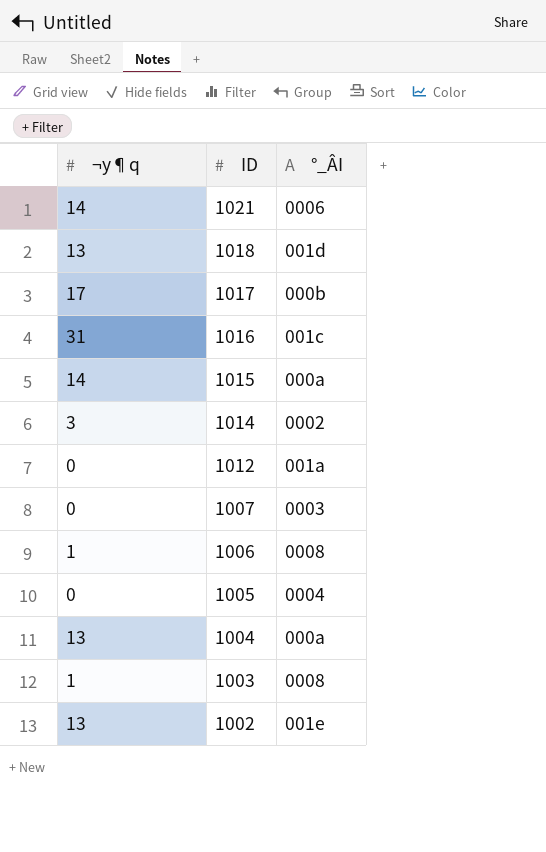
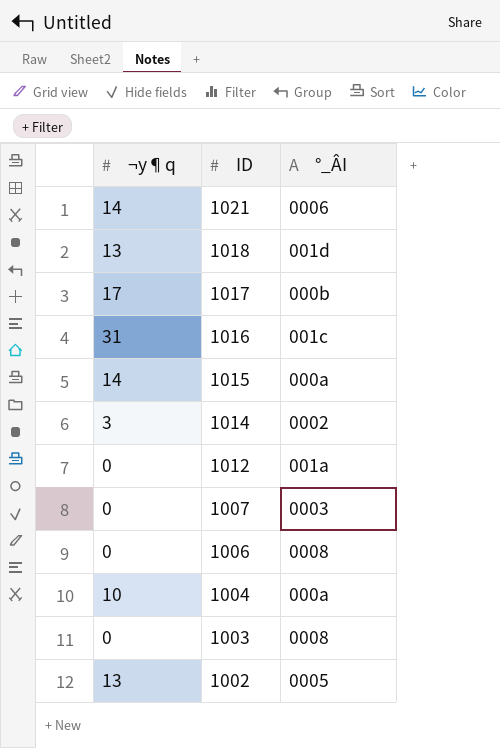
row 1005: 0 | 0004 -> none
1006 | ¬y¶q: 1 -> 0
1004 | ¬y¶q: 13 -> 10
1003 | ¬y¶q: 1 -> 0
1002 | °_ÂI: 001e -> 0005

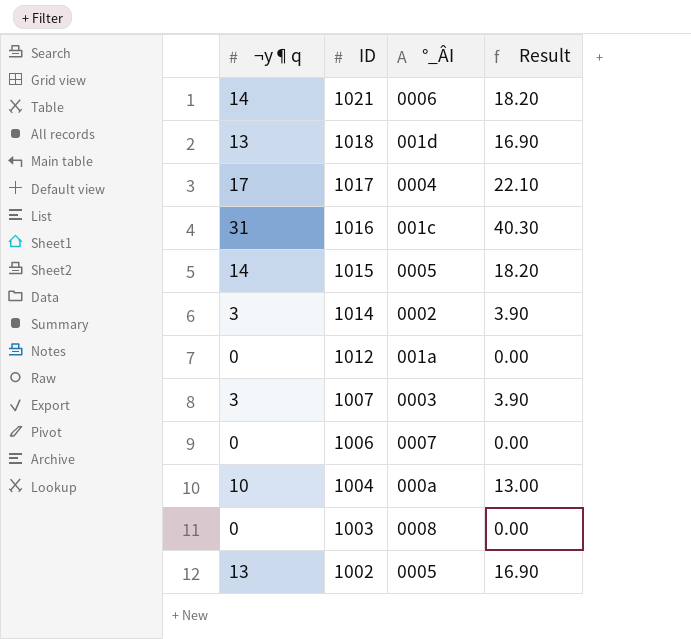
column Result | formula: none -> [¬y¶q] * 1.3
1017 | °_ÂI: 000b -> 0004
1015 | °_ÂI: 000a -> 0005
1007 | ¬y¶q: 0 -> 3
1006 | °_ÂI: 0008 -> 0007

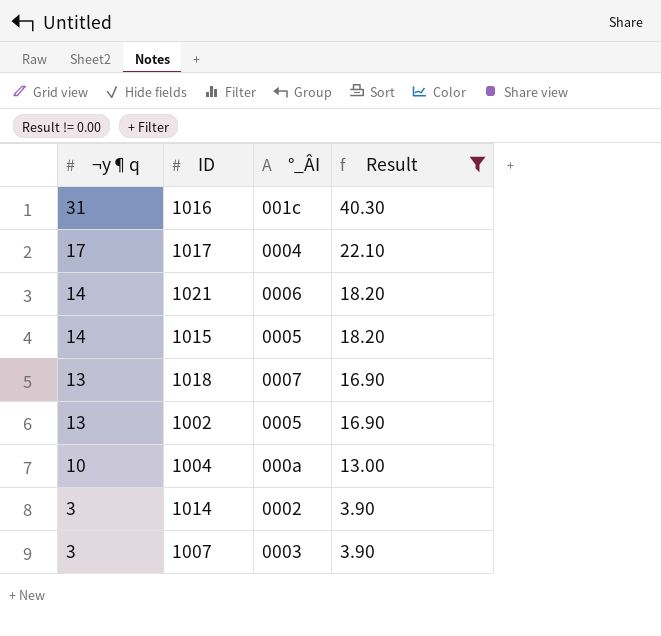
filter: none -> Result != 0.00
row order: ID descending -> ¬y¶q descending
1018 | °_ÂI: 001d -> 0007

